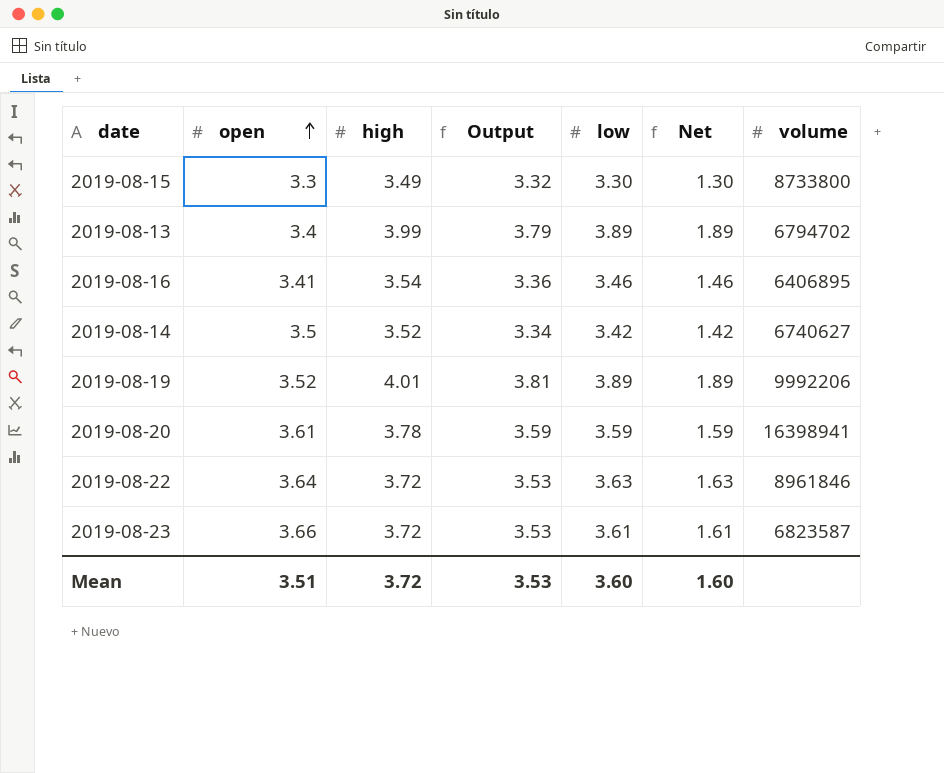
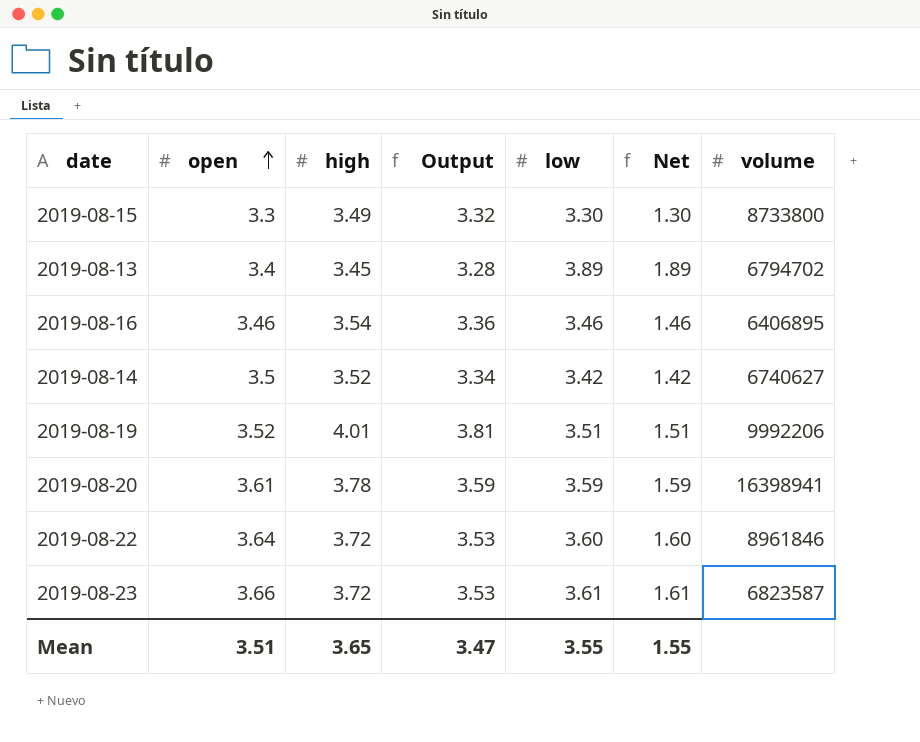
2019-08-13 | high: 3.99 -> 3.45
2019-08-13 | Output: 3.79 -> 3.28
2019-08-16 | open: 3.41 -> 3.46
2019-08-19 | low: 3.89 -> 3.51
2019-08-19 | Net: 1.89 -> 1.51
2019-08-22 | low: 3.63 -> 3.60
2019-08-22 | Net: 1.63 -> 1.60
Mean | high: 3.72 -> 3.65
Mean | Output: 3.53 -> 3.47
Mean | low: 3.60 -> 3.55
Mean | Net: 1.60 -> 1.55

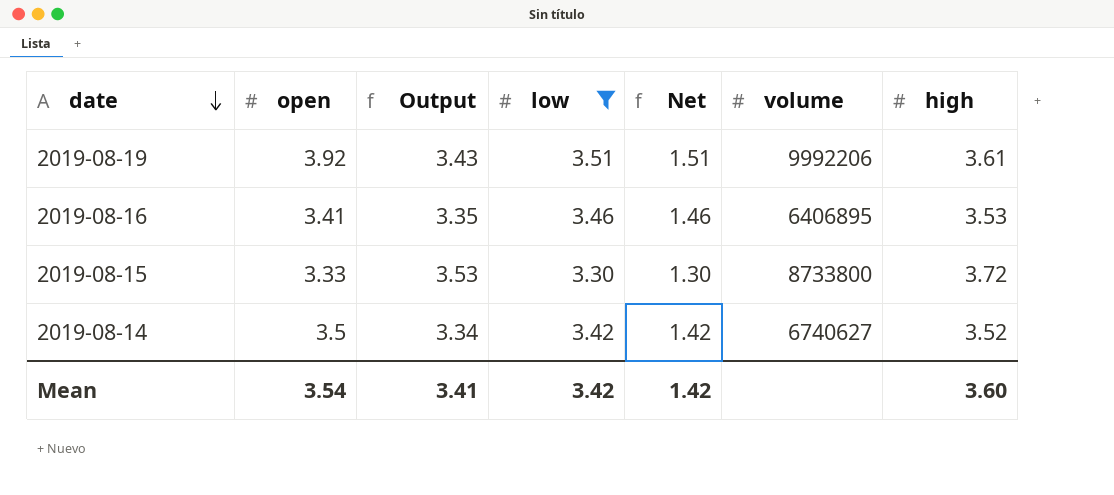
filter: none -> low <= 3.51
row order: open ascending -> date descending
column high | position: 3 -> 7
2019-08-19 | open: 3.52 -> 3.92
2019-08-19 | Output: 3.81 -> 3.43
2019-08-19 | high: 4.01 -> 3.61
2019-08-16 | open: 3.46 -> 3.41
2019-08-16 | Output: 3.36 -> 3.35
2019-08-16 | high: 3.54 -> 3.53
2019-08-15 | open: 3.3 -> 3.33
2019-08-15 | Output: 3.32 -> 3.53
2019-08-15 | high: 3.49 -> 3.72
Mean | open: 3.51 -> 3.54
Mean | Output: 3.47 -> 3.41
Mean | low: 3.55 -> 3.42
Mean | Net: 1.55 -> 1.42
Mean | high: 3.65 -> 3.60

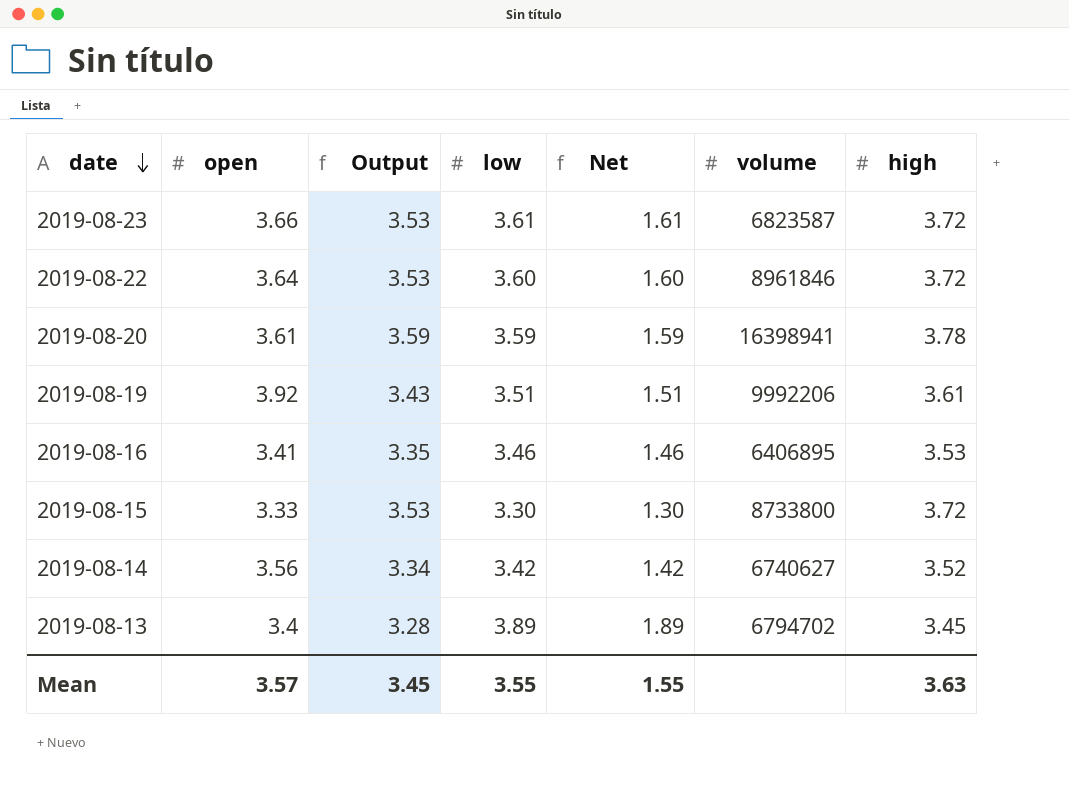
filter: low <= 3.51 -> none
2019-08-14 | open: 3.5 -> 3.56
Mean | open: 3.54 -> 3.57
Mean | Output: 3.41 -> 3.45
Mean | low: 3.42 -> 3.55
Mean | Net: 1.42 -> 1.55
Mean | high: 3.60 -> 3.63

